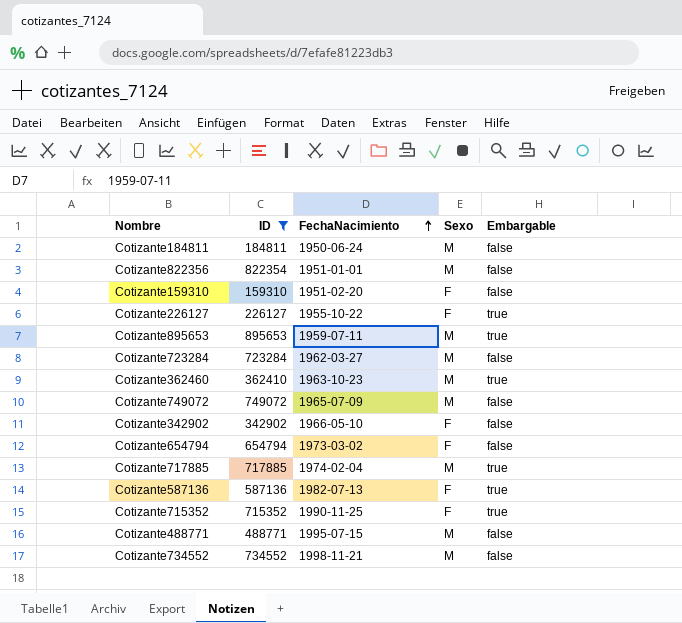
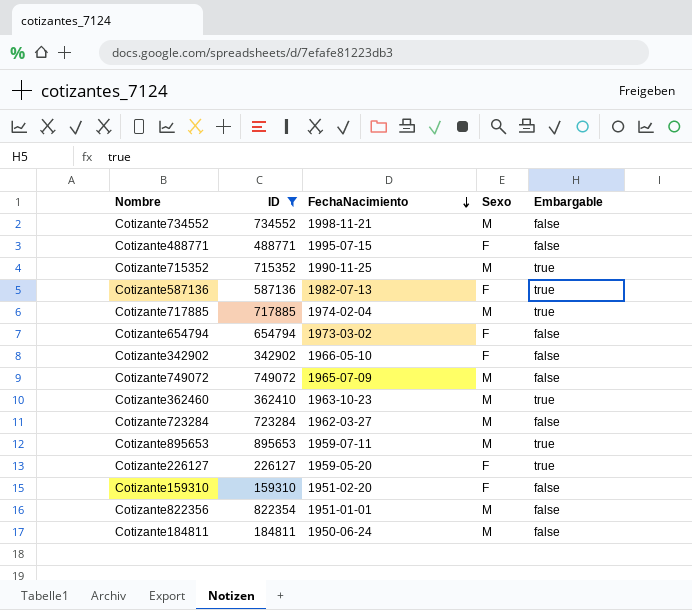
row order: FechaNacimiento ascending -> FechaNacimiento descending
Cotizante488771 | Sexo: M -> F
Cotizante715352 | Sexo: F -> M
Cotizante226127 | FechaNacimiento: 1955-10-22 -> 1959-05-20

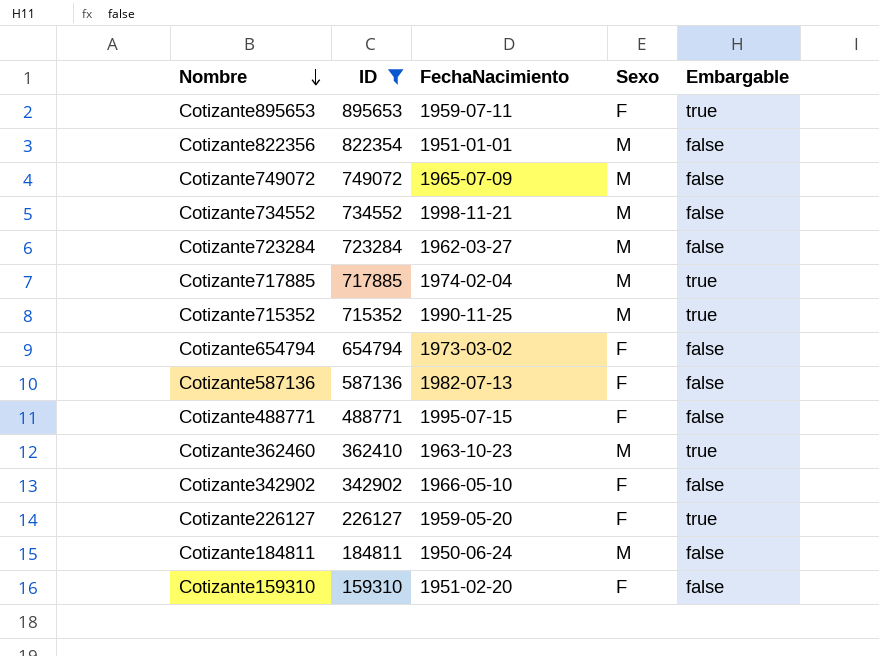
row order: FechaNacimiento descending -> Nombre descending
Cotizante895653 | Sexo: M -> F
Cotizante587136 | Embargable: true -> false

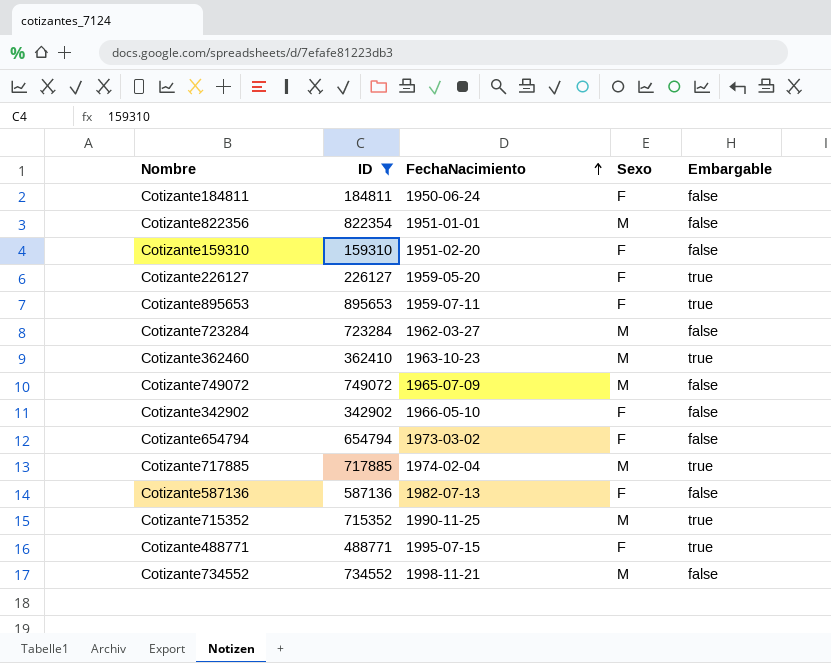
row order: Nombre descending -> FechaNacimiento ascending
Cotizante184811 | Sexo: M -> F
Cotizante488771 | Embargable: false -> true

